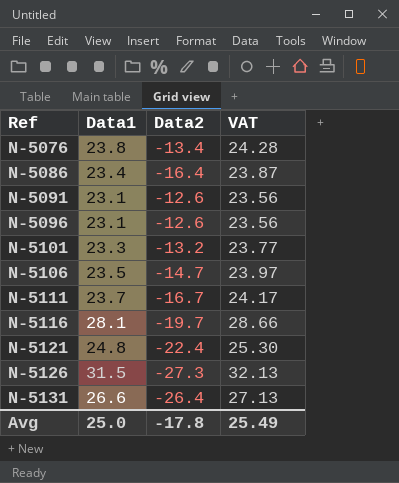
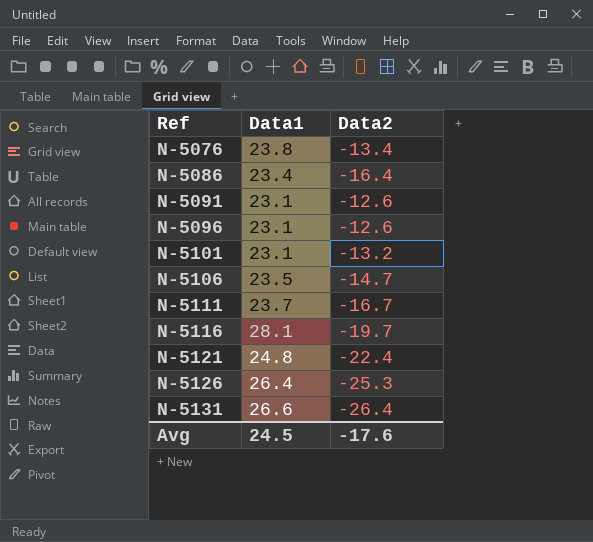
column VAT | formula: [Data1] * 1.02 -> none
N-5101 | Data1: 23.3 -> 23.1
N-5126 | Data1: 31.5 -> 26.4
N-5126 | Data2: -27.3 -> -25.3
Avg | Data1: 25.0 -> 24.5
Avg | Data2: -17.8 -> -17.6

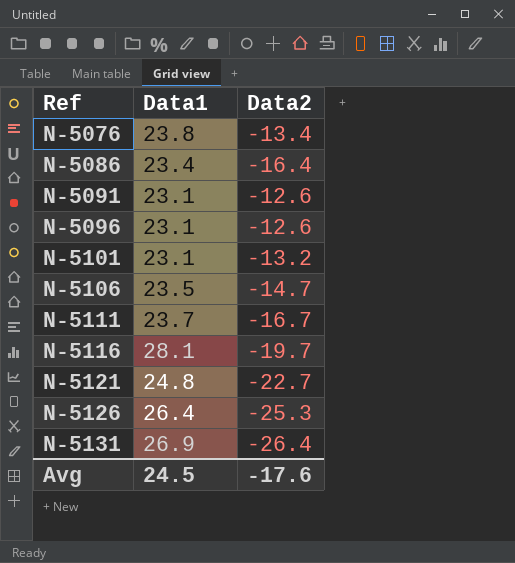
N-5121 | Data2: -22.4 -> -22.7
N-5131 | Data1: 26.6 -> 26.9

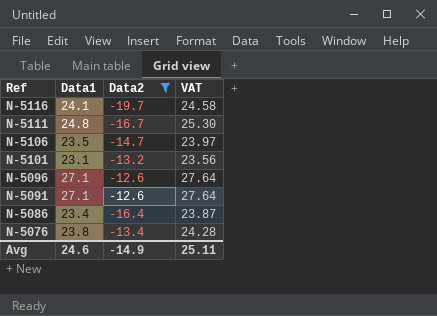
filter: none -> Data2 >= -19.7
row order: Ref ascending -> Ref descending
column VAT | formula: none -> [Data1] * 1.02
N-5116 | Data1: 28.1 -> 24.1
N-5111 | Data1: 23.7 -> 24.8
N-5096 | Data1: 23.1 -> 27.1
N-5091 | Data1: 23.1 -> 27.1
Avg | Data1: 24.5 -> 24.6
Avg | Data2: -17.6 -> -14.9

